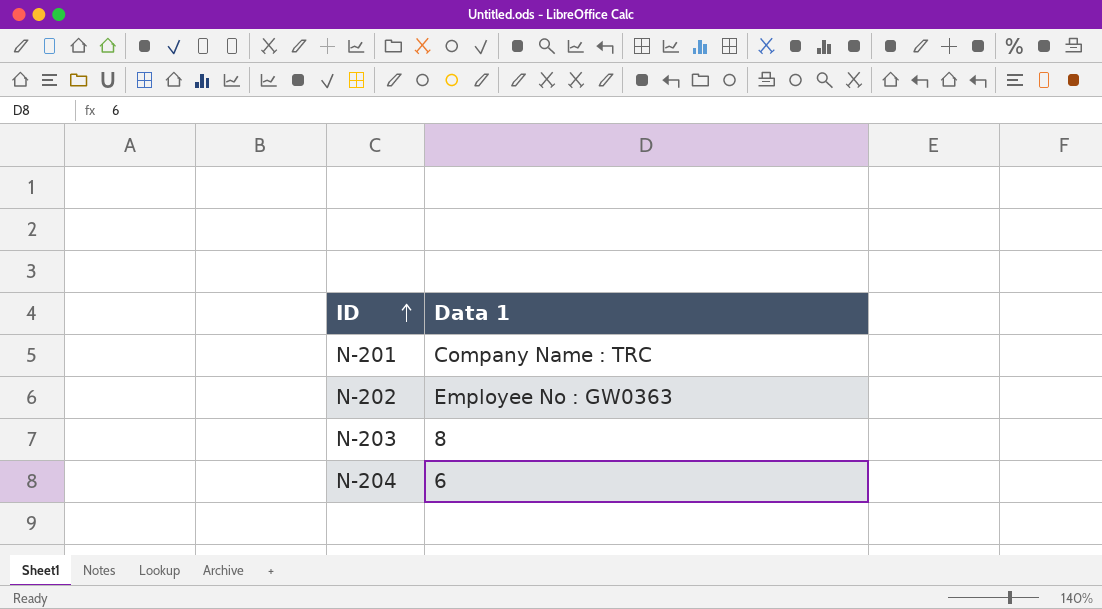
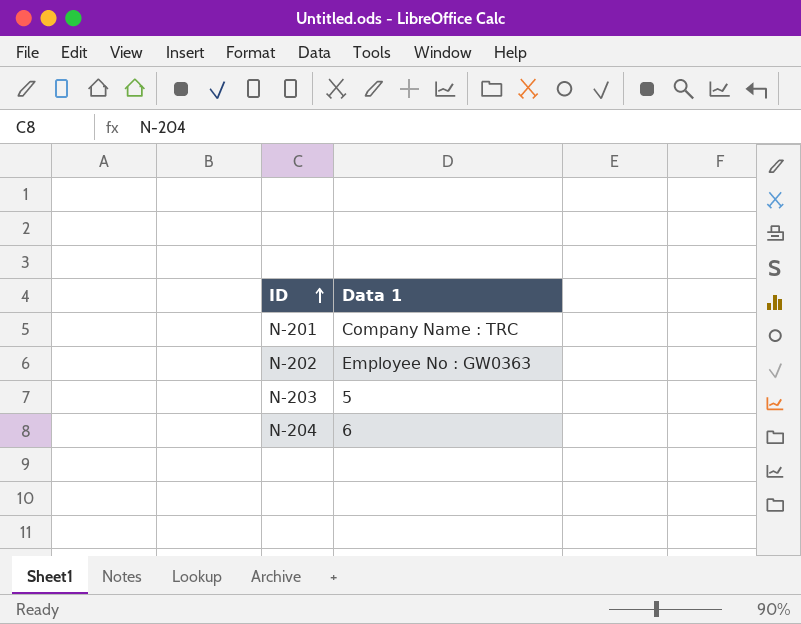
N-203 | Data 1: 8 -> 5

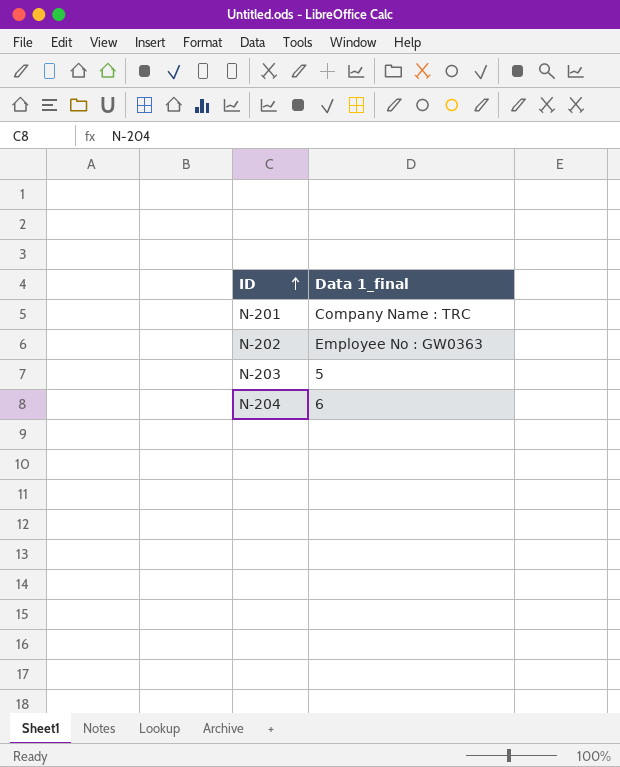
column name: Data 1 -> Data 1_final

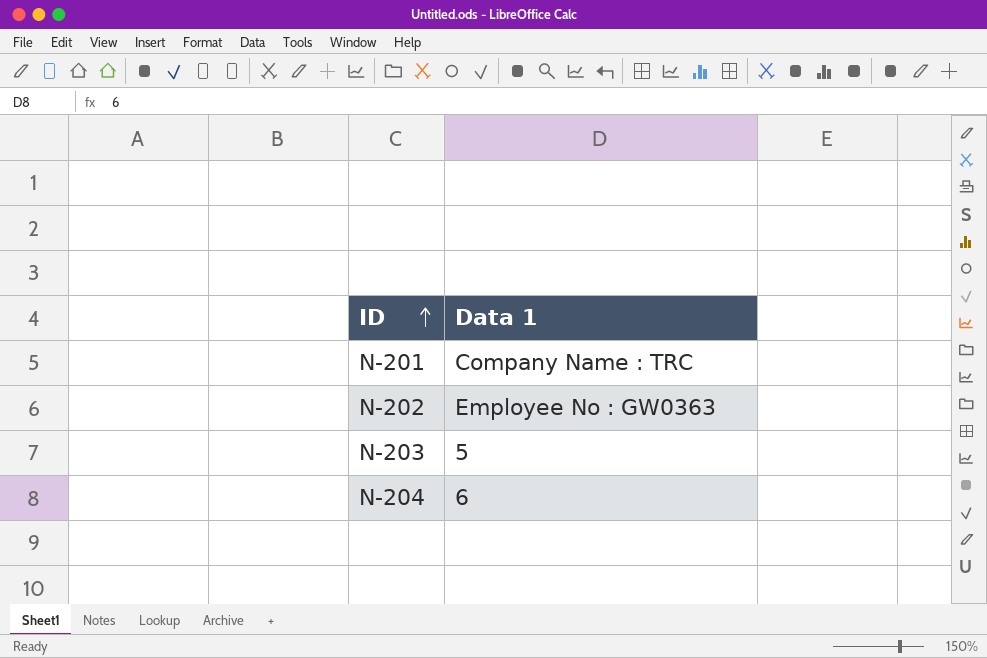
column name: Data 1_final -> Data 1

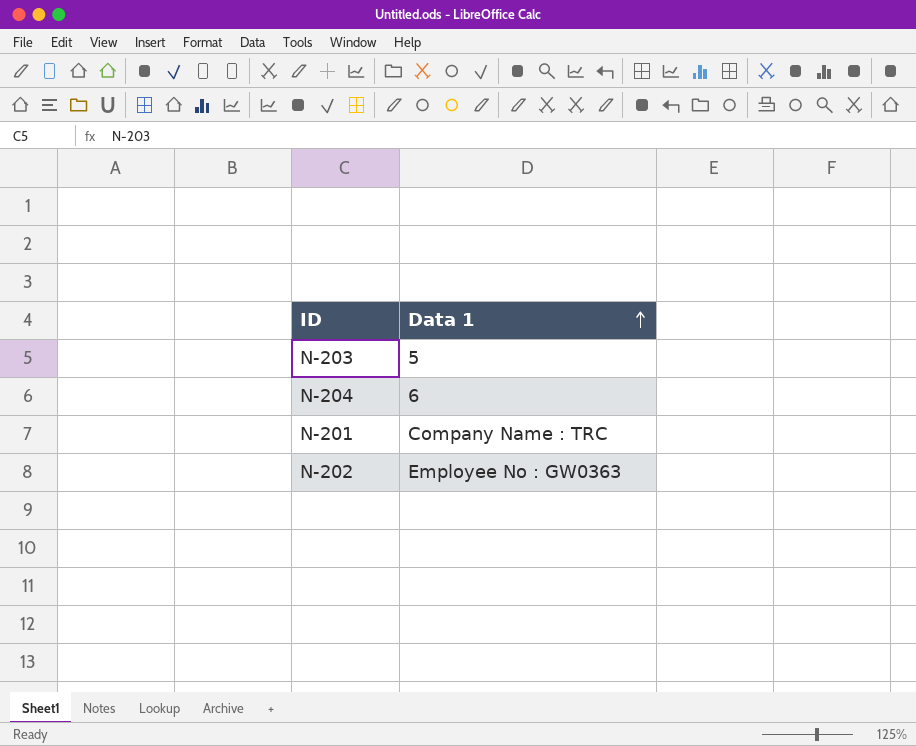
row order: ID ascending -> Data 1 ascending

